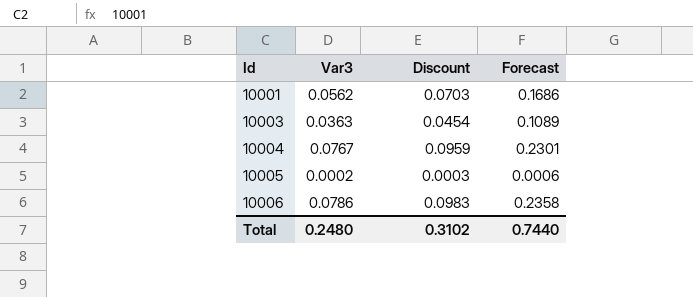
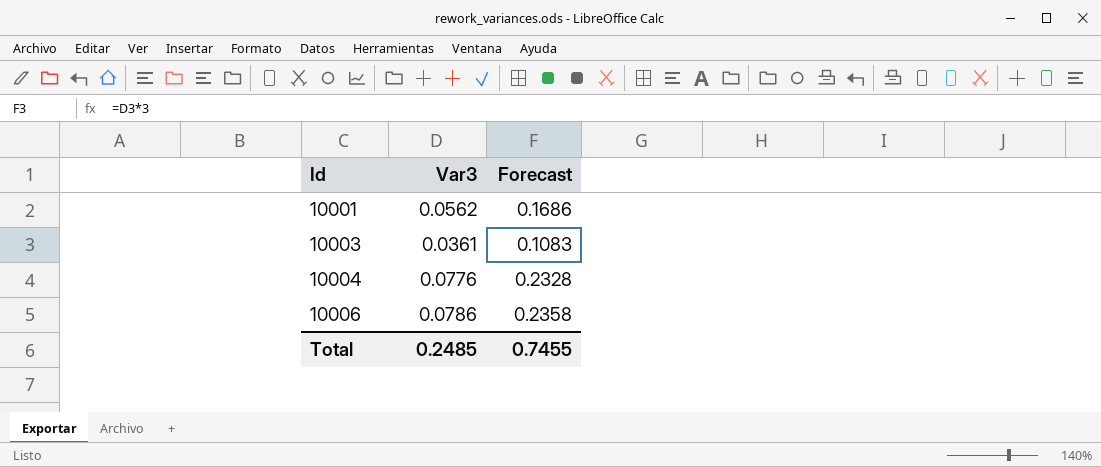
column Discount | formula: [Var3] * 1.25 -> none
row 10005: 0.0002 | 0.0003 | 0.0006 -> none
10003 | Var3: 0.0363 -> 0.0361
10003 | Forecast: 0.1089 -> 0.1083
10004 | Var3: 0.0767 -> 0.0776
10004 | Forecast: 0.2301 -> 0.2328
Total | Var3: 0.2480 -> 0.2485
Total | Forecast: 0.7440 -> 0.7455

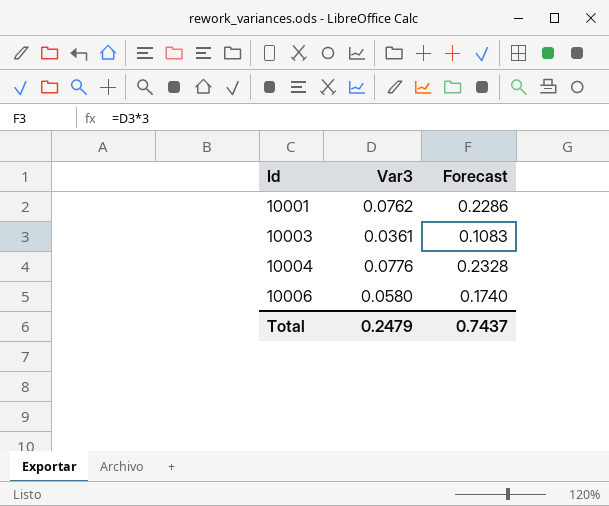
10001 | Var3: 0.0562 -> 0.0762
10001 | Forecast: 0.1686 -> 0.2286
10006 | Var3: 0.0786 -> 0.0580
10006 | Forecast: 0.2358 -> 0.1740
Total | Var3: 0.2485 -> 0.2479
Total | Forecast: 0.7455 -> 0.7437

